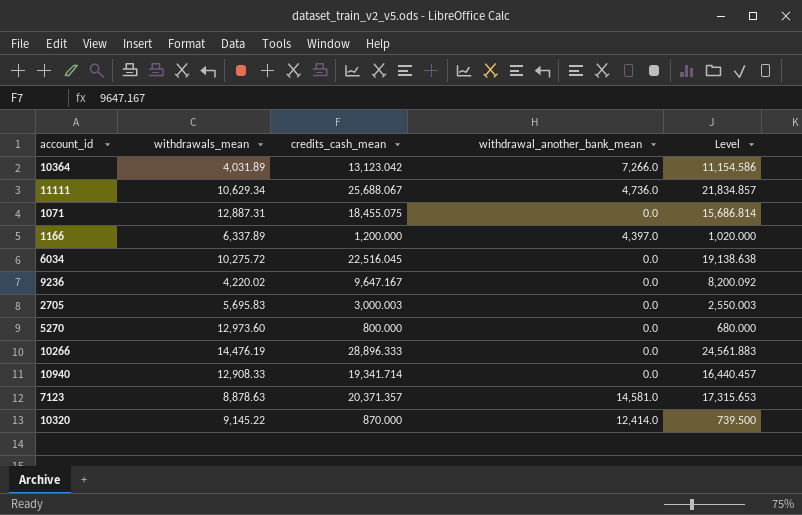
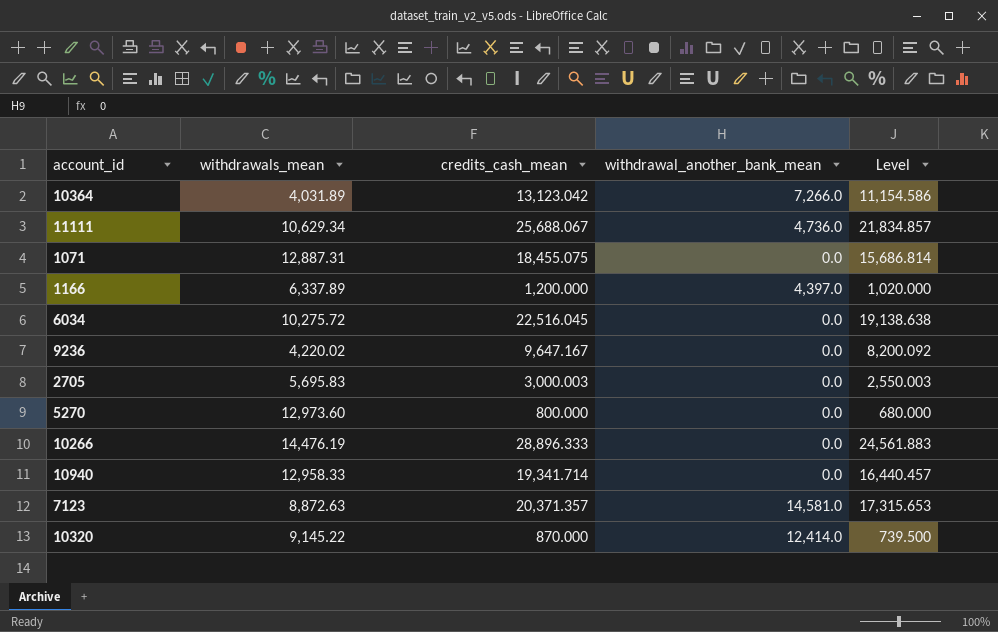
10940 | withdrawals_mean: 12,908.33 -> 12,958.33
7123 | withdrawals_mean: 8,878.63 -> 8,872.63

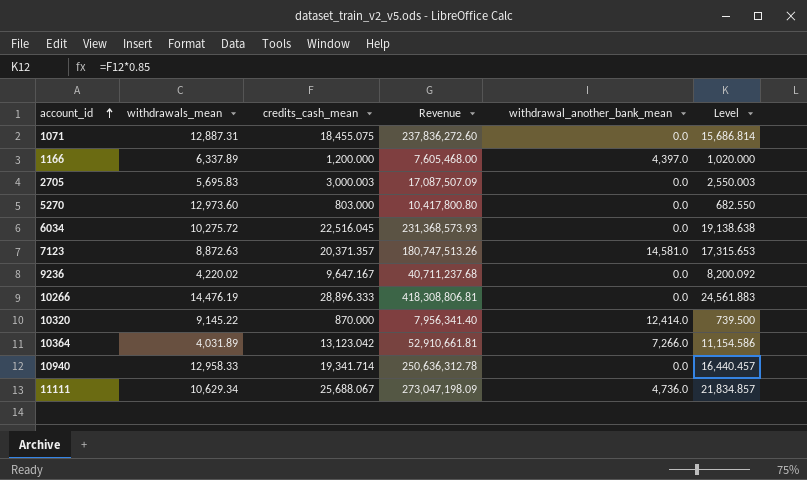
row order: none -> account_id ascending
column Revenue | formula: none -> [withdrawals_mean] * [credits_cash_mean]
5270 | credits_cash_mean: 800.000 -> 803.000
5270 | Level: 680.000 -> 682.550

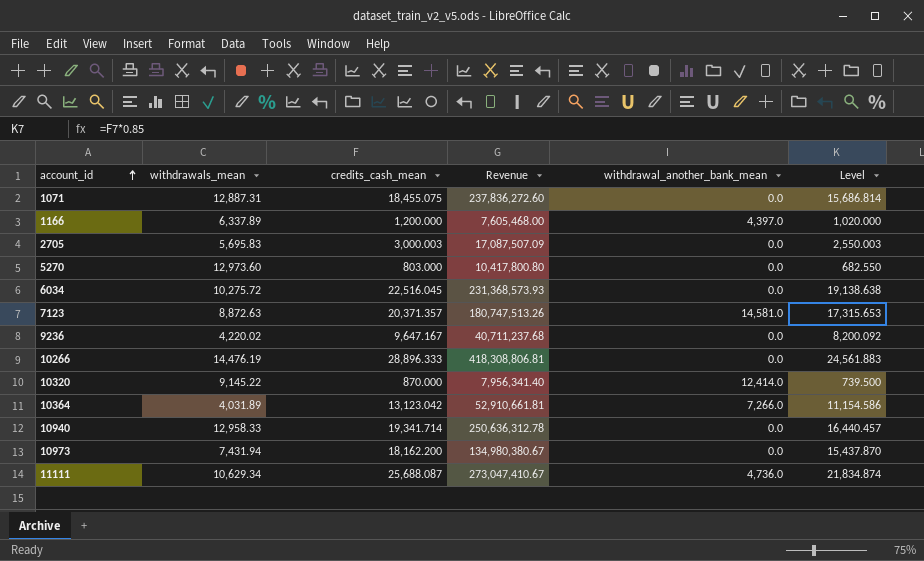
row 10973: none -> 7,431.94 | 18,162.200 | 134,980,380.67 | 0.0 | 15,437.870
11111 | credits_cash_mean: 25,688.067 -> 25,688.087
11111 | Revenue: 273,047,198.09 -> 273,047,410.67
11111 | Level: 21,834.857 -> 21,834.874

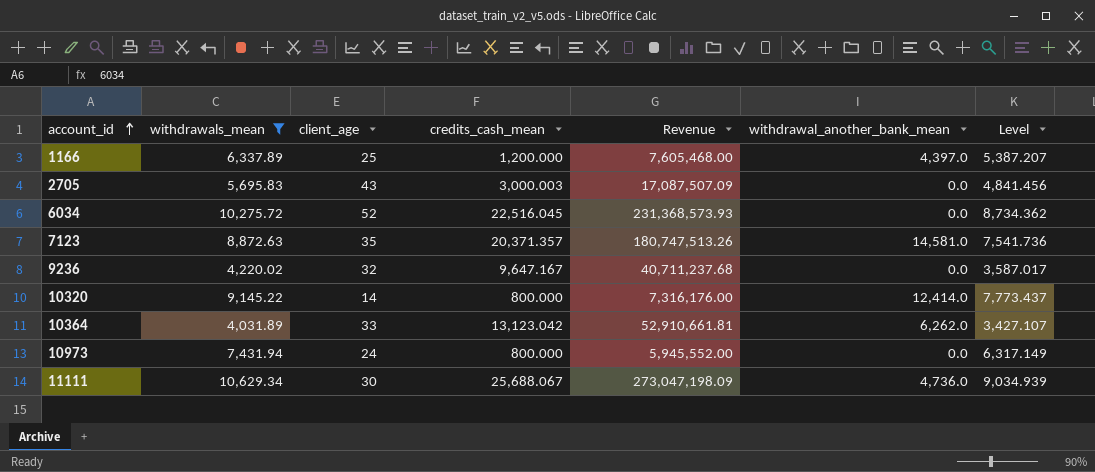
filter: none -> withdrawals_mean <= 10,629.34
column client_age | position: none -> 3
column Level | formula: [credits_cash_mean] * 0.85 -> [withdrawals_mean] * 0.85
10320 | credits_cash_mean: 870.000 -> 800.000
10320 | Revenue: 7,956,341.40 -> 7,316,176.00
10364 | withdrawal_another_bank_mean: 7,266.0 -> 6,262.0
10973 | credits_cash_mean: 18,162.200 -> 800.000
10973 | Revenue: 134,980,380.67 -> 5,945,552.00
11111 | credits_cash_mean: 25,688.087 -> 25,688.067
11111 | Revenue: 273,047,410.67 -> 273,047,198.09

